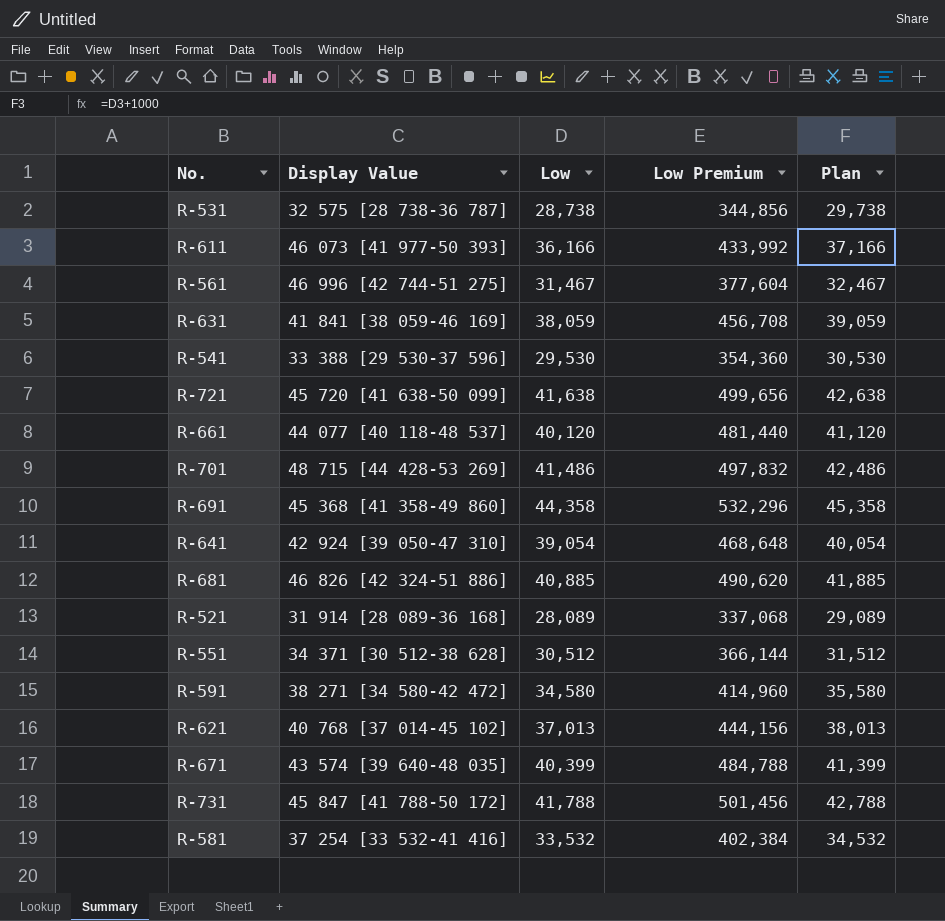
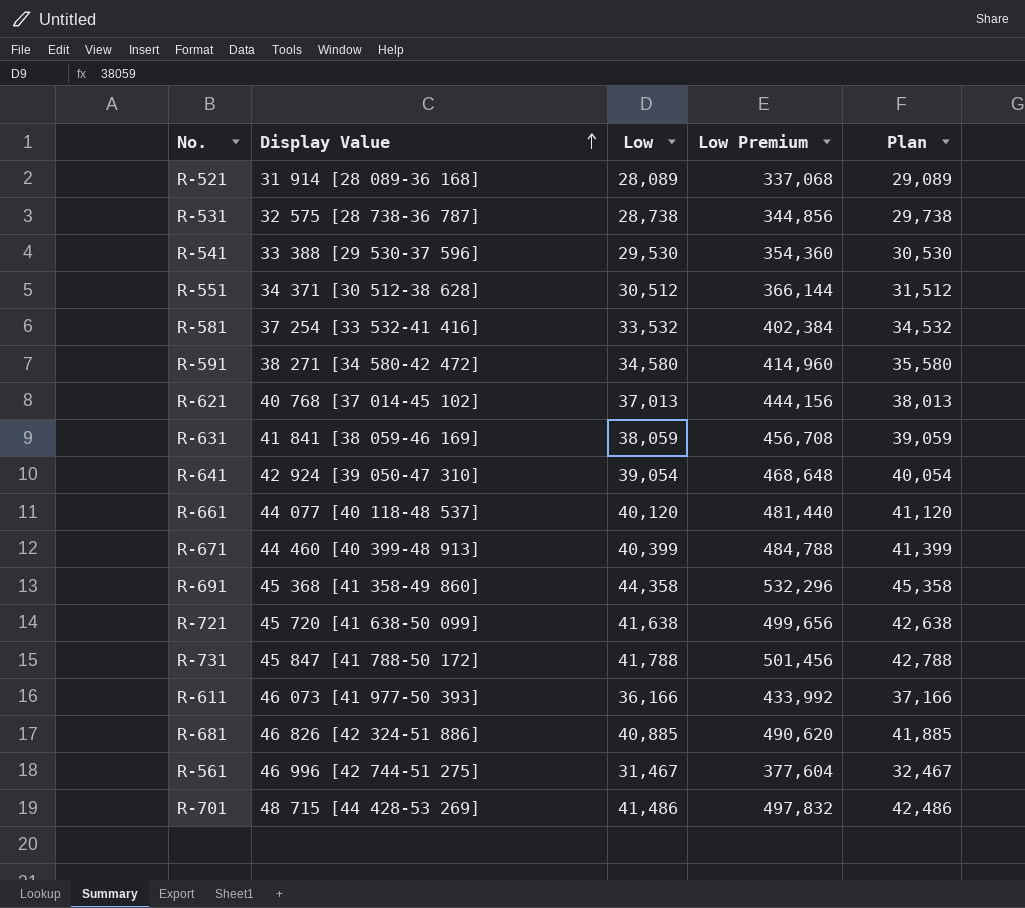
row order: none -> Display Value ascending
R-671 | Display Value: 43 574 [39 640-48 035] -> 44 460 [40 399-48 913]

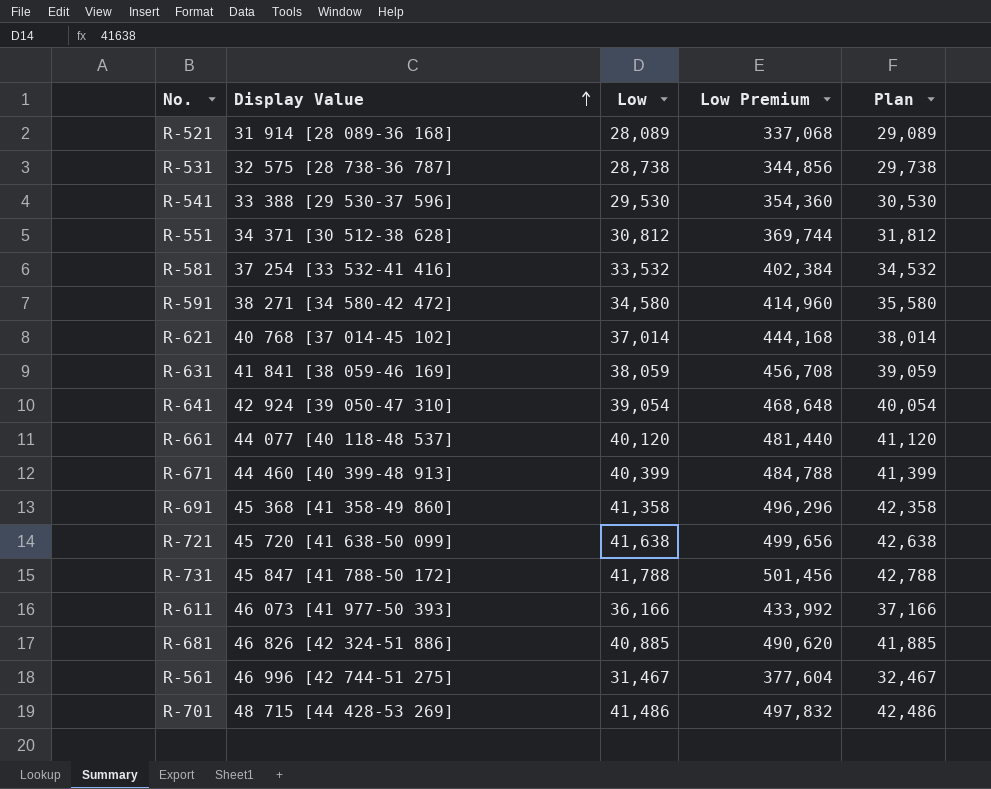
R-551 | Low: 30,512 -> 30,812
R-551 | Low Premium: 366,144 -> 369,744
R-551 | Plan: 31,512 -> 31,812
R-621 | Low: 37,013 -> 37,014
R-621 | Low Premium: 444,156 -> 444,168
R-621 | Plan: 38,013 -> 38,014
R-691 | Low: 44,358 -> 41,358
R-691 | Low Premium: 532,296 -> 496,296
R-691 | Plan: 45,358 -> 42,358

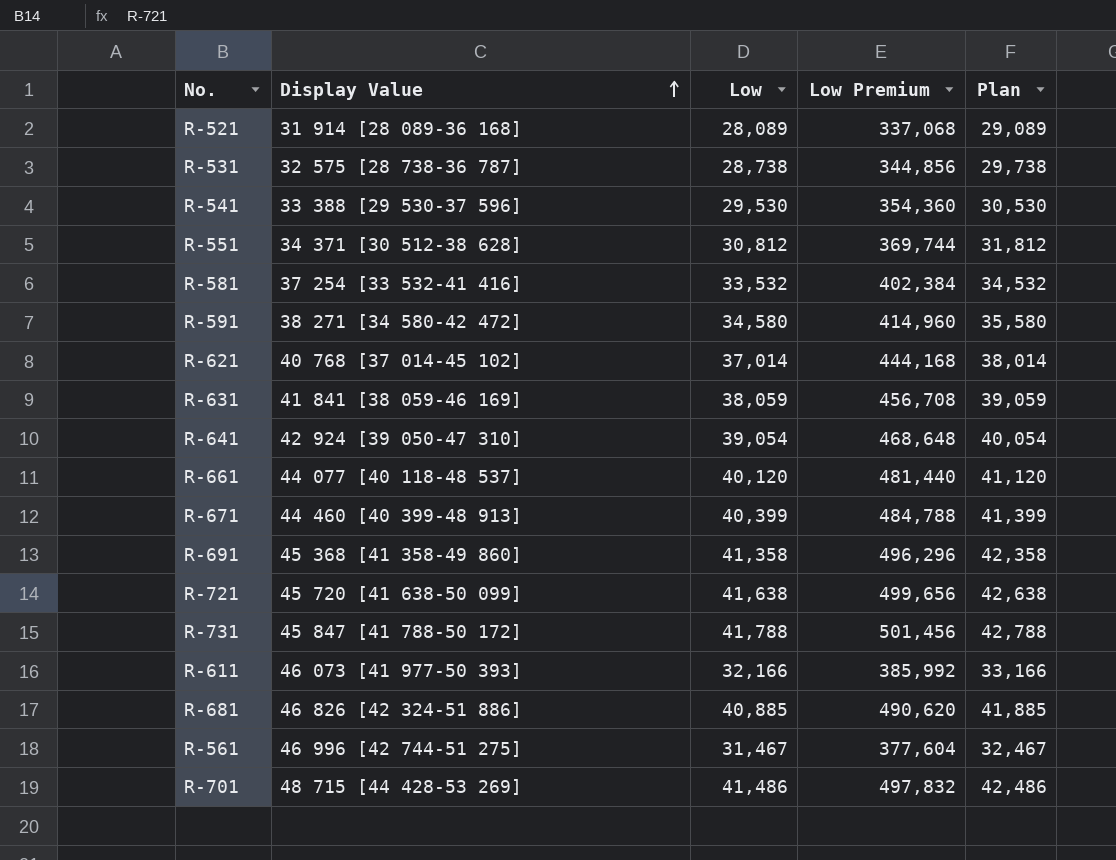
R-611 | Low: 36,166 -> 32,166
R-611 | Low Premium: 433,992 -> 385,992
R-611 | Plan: 37,166 -> 33,166

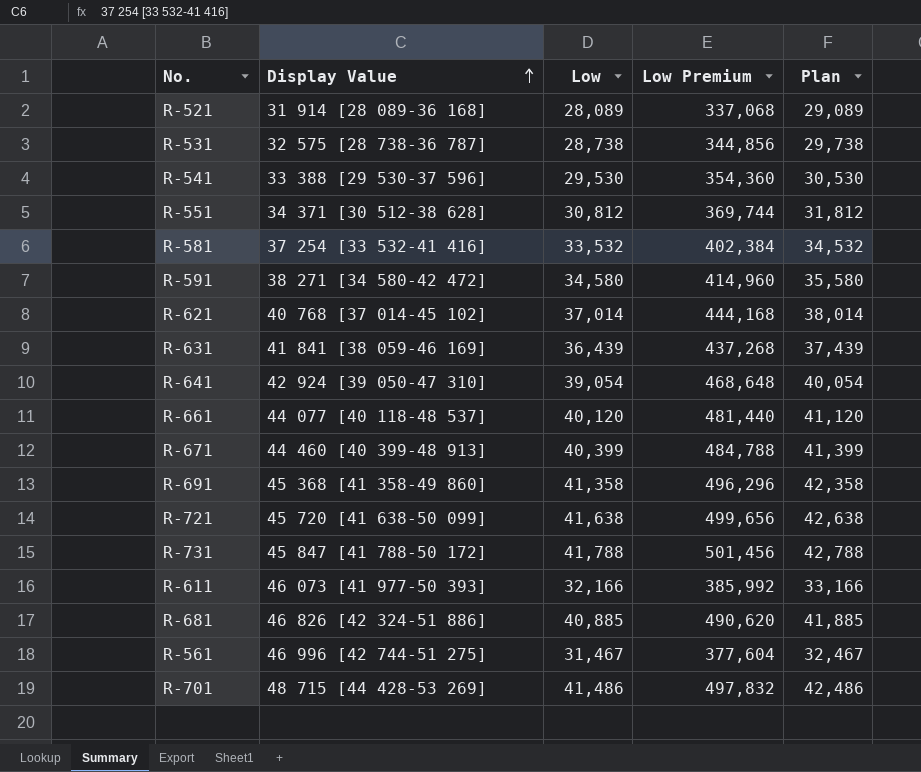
R-631 | Low: 38,059 -> 36,439
R-631 | Low Premium: 456,708 -> 437,268
R-631 | Plan: 39,059 -> 37,439

